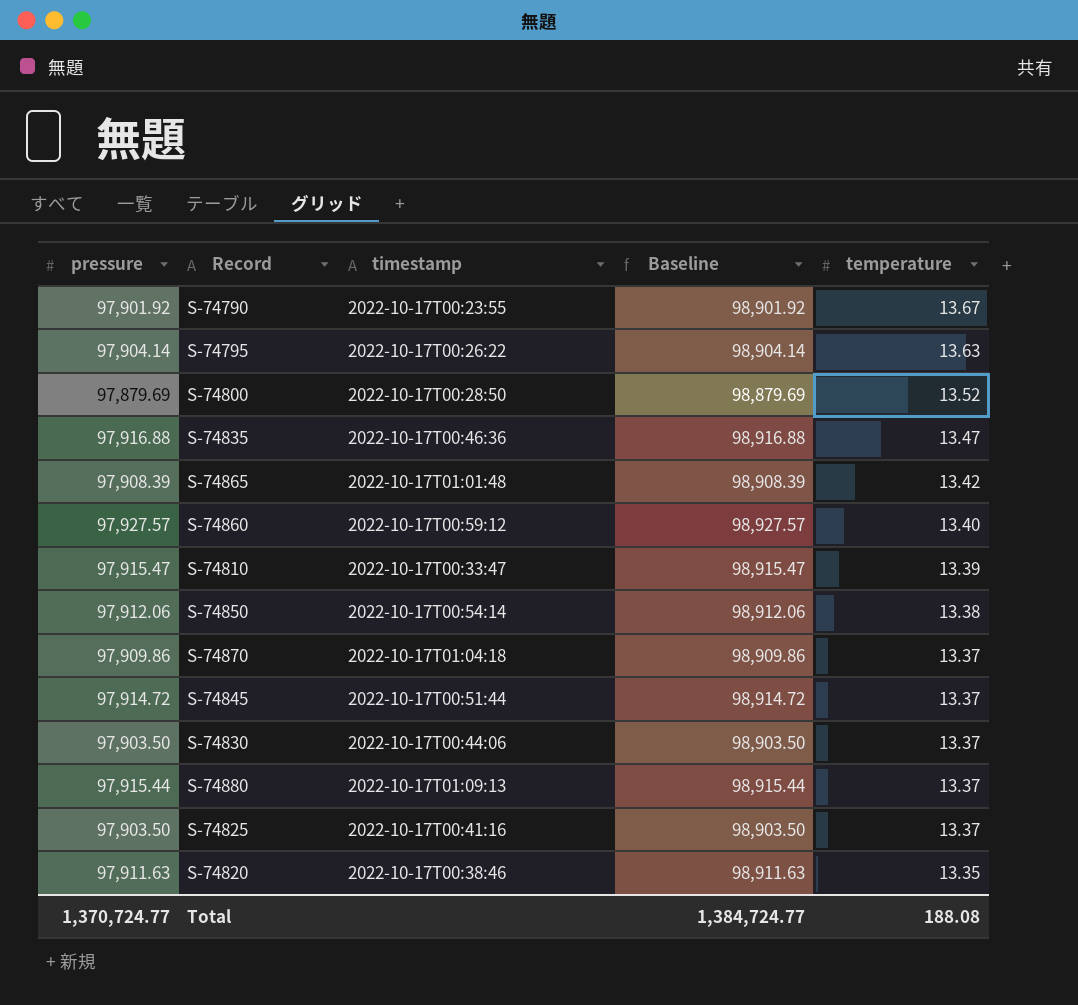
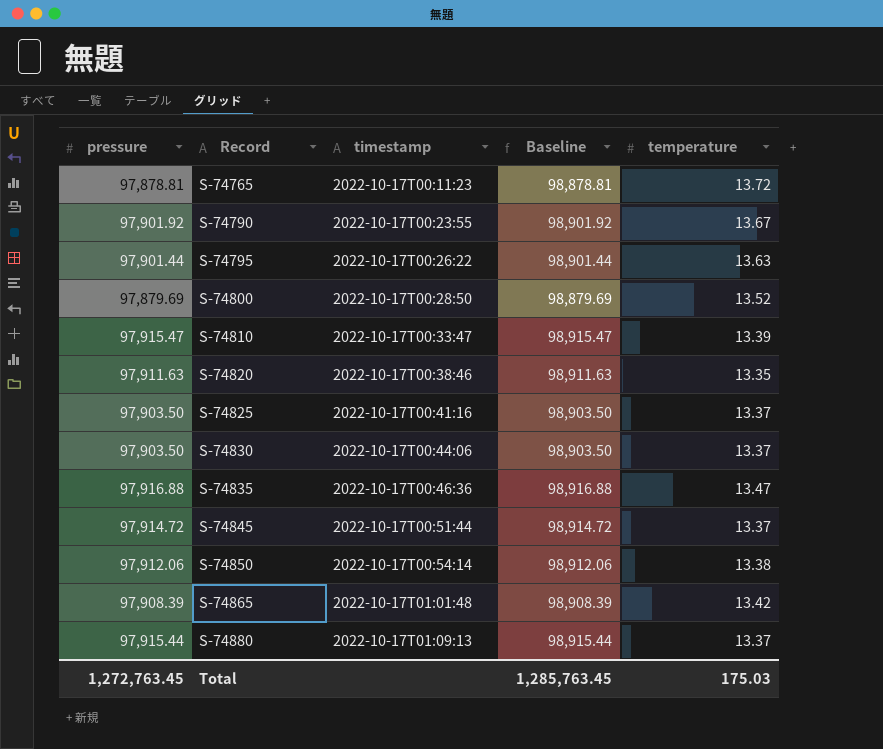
row order: temperature descending -> Record ascending
row S-74860: 97,927.57 | 2022-10-17T00:59:12 | 98,927.57 | 13.40 -> none
row S-74870: 97,909.86 | 2022-10-17T01:04:18 | 98,909.86 | 13.37 -> none
row S-74765: none -> 97,878.81 | 2022-10-17T00:11:23 | 98,878.81 | 13.72
S-74795 | pressure: 97,904.14 -> 97,901.44
S-74795 | Baseline: 98,904.14 -> 98,901.44
Total | pressure: 1,370,724.77 -> 1,272,763.45
Total | Baseline: 1,384,724.77 -> 1,285,763.45
Total | temperature: 188.08 -> 175.03

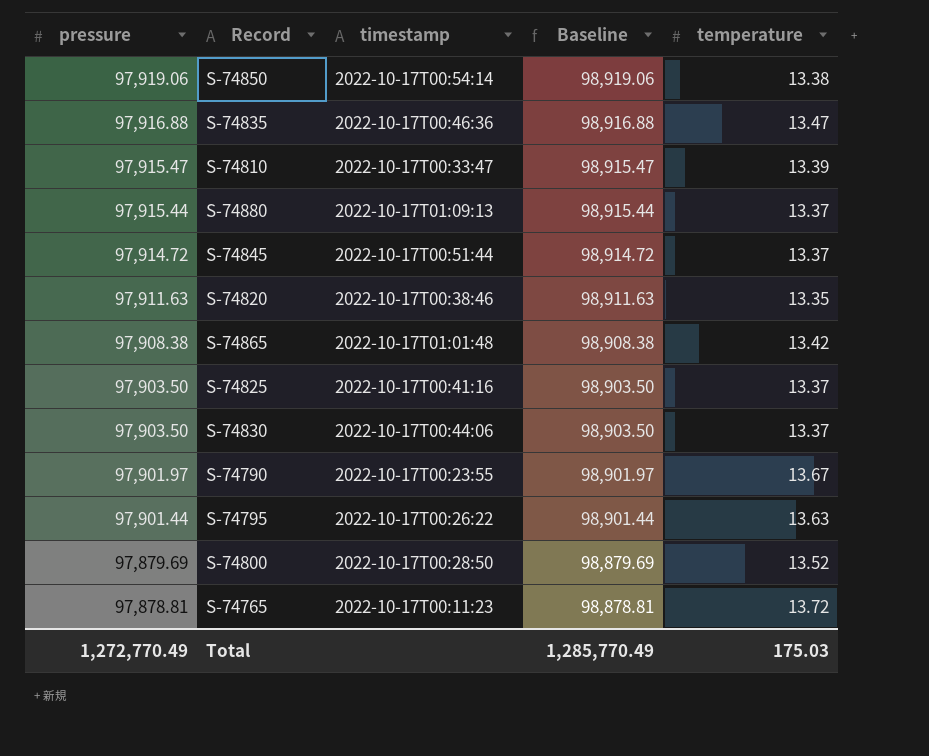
row order: Record ascending -> pressure descending
S-74850 | pressure: 97,912.06 -> 97,919.06
S-74850 | Baseline: 98,912.06 -> 98,919.06
S-74865 | pressure: 97,908.39 -> 97,908.38
S-74865 | Baseline: 98,908.39 -> 98,908.38
S-74790 | pressure: 97,901.92 -> 97,901.97
S-74790 | Baseline: 98,901.92 -> 98,901.97
Total | pressure: 1,272,763.45 -> 1,272,770.49
Total | Baseline: 1,285,763.45 -> 1,285,770.49

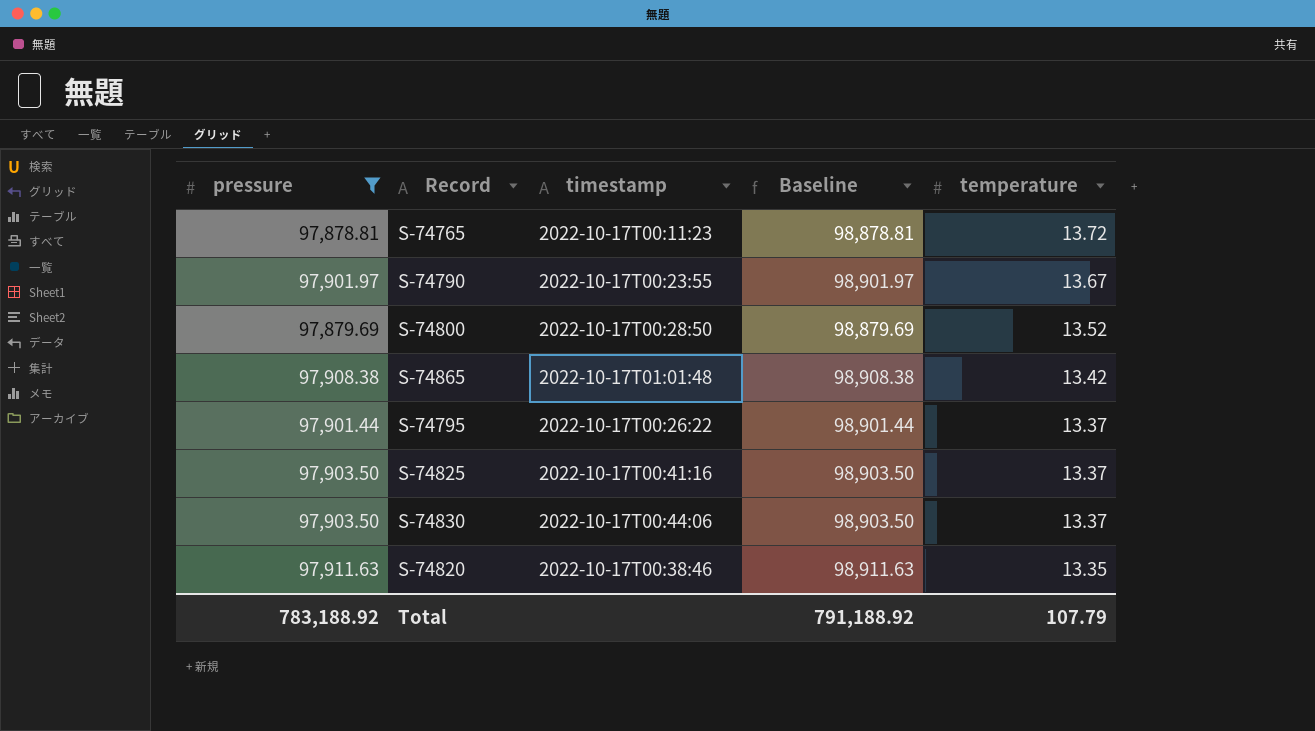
filter: none -> pressure <= 97,911.63
row order: pressure descending -> temperature descending
S-74795 | temperature: 13.63 -> 13.37
Total | pressure: 1,272,770.49 -> 783,188.92
Total | Baseline: 1,285,770.49 -> 791,188.92
Total | temperature: 175.03 -> 107.79

